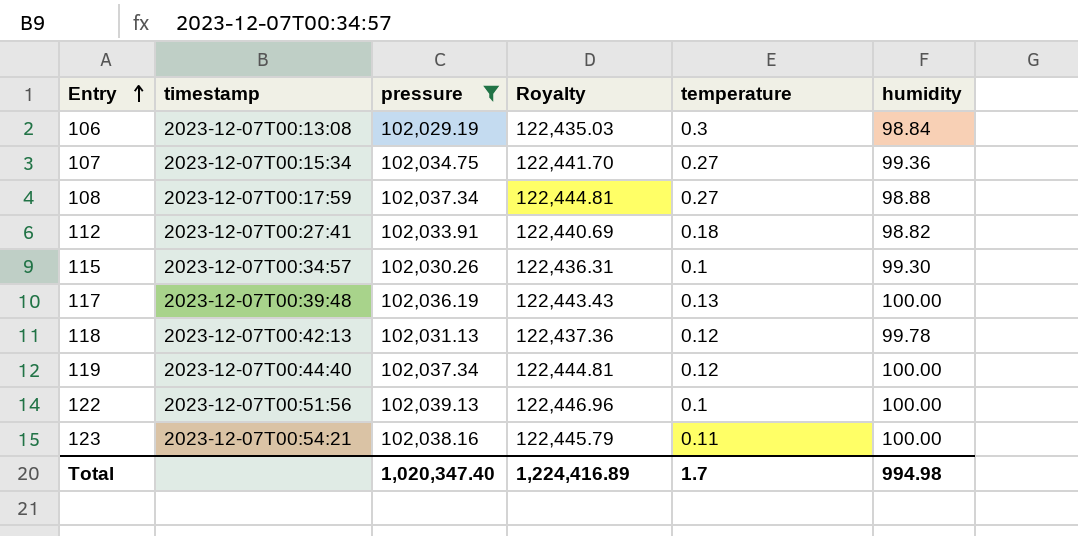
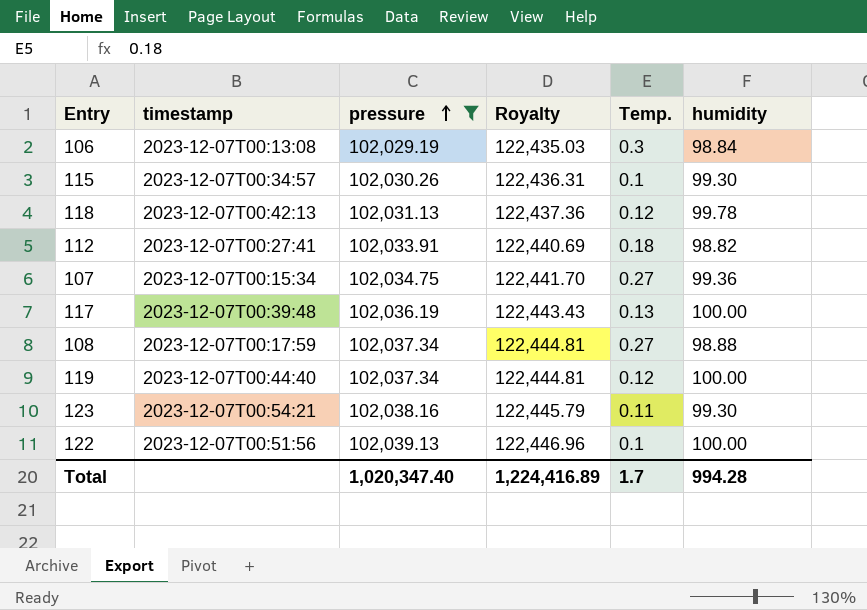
row order: Entry ascending -> pressure ascending
column name: temperature -> Temp.
123 | humidity: 100.00 -> 99.30
Total | humidity: 994.98 -> 994.28

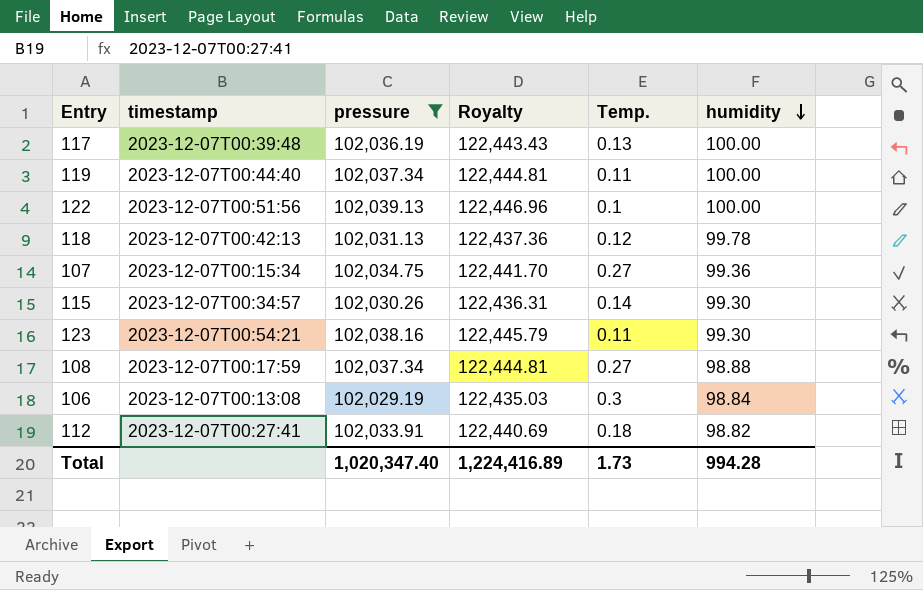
row order: pressure ascending -> humidity descending
119 | Temp.: 0.12 -> 0.11
115 | Temp.: 0.1 -> 0.14
Total | Temp.: 1.7 -> 1.73

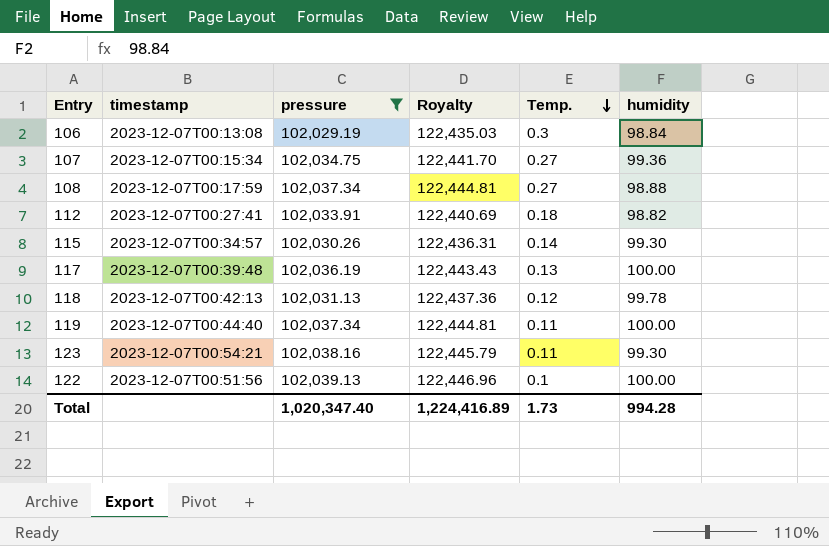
row order: humidity descending -> Temp. descending

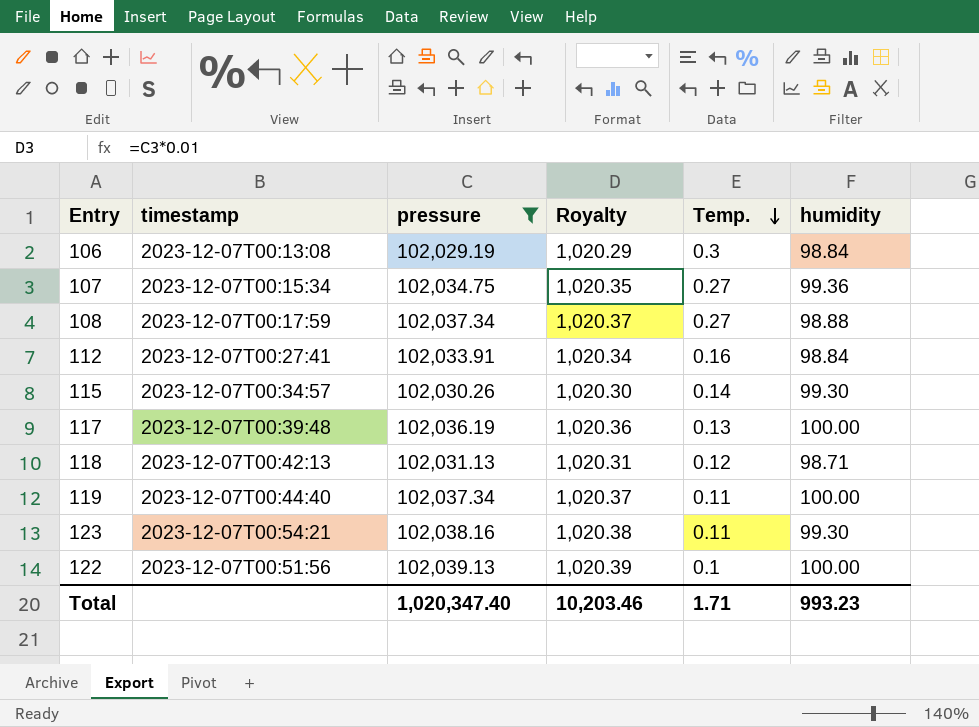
column Royalty | formula: [pressure] * 1.2 -> [pressure] * 0.01
112 | Temp.: 0.18 -> 0.16
112 | humidity: 98.82 -> 98.84
118 | humidity: 99.78 -> 98.71
Total | Royalty: 1,224,416.89 -> 10,203.46
Total | Temp.: 1.73 -> 1.71
Total | humidity: 994.28 -> 993.23

